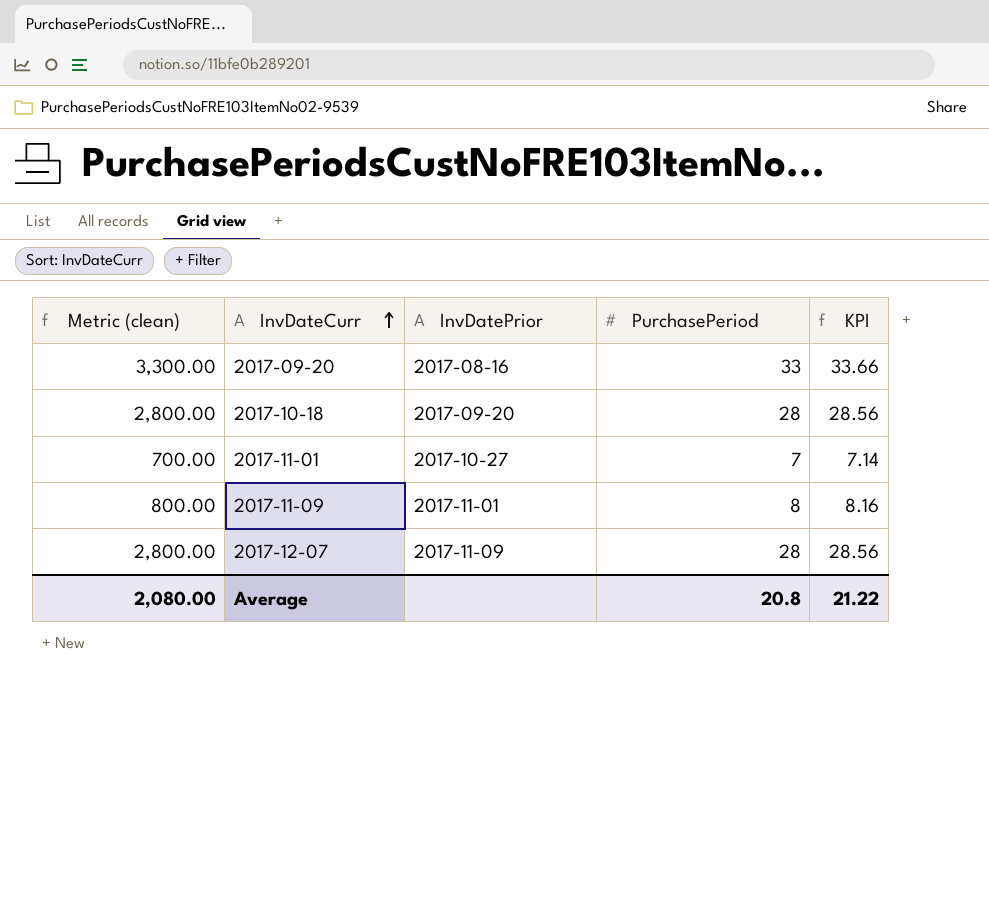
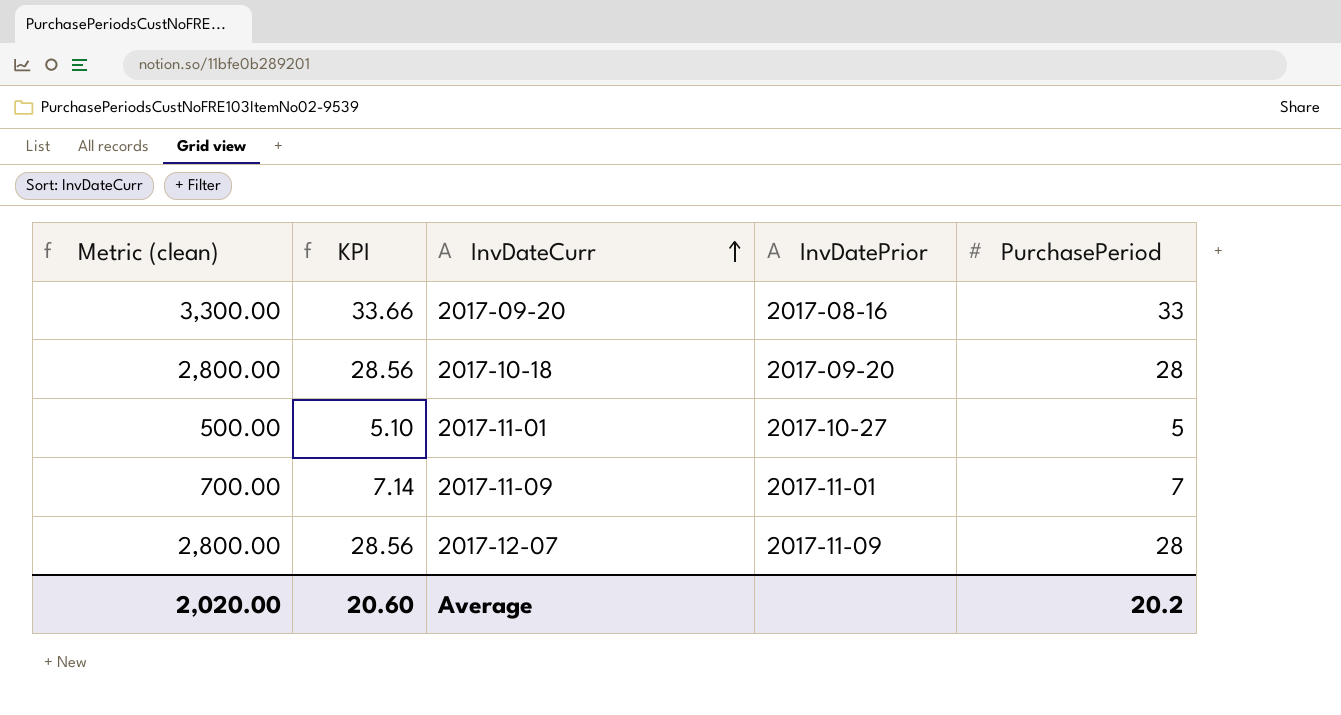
column KPI | position: 5 -> 2
2017-11-01 | Metric (clean): 700.00 -> 500.00
2017-11-01 | KPI: 7.14 -> 5.10
2017-11-01 | PurchasePeriod: 7 -> 5
2017-11-09 | Metric (clean): 800.00 -> 700.00
2017-11-09 | KPI: 8.16 -> 7.14
2017-11-09 | PurchasePeriod: 8 -> 7
Average | Metric (clean): 2,080.00 -> 2,020.00
Average | KPI: 21.22 -> 20.60
Average | PurchasePeriod: 20.8 -> 20.2

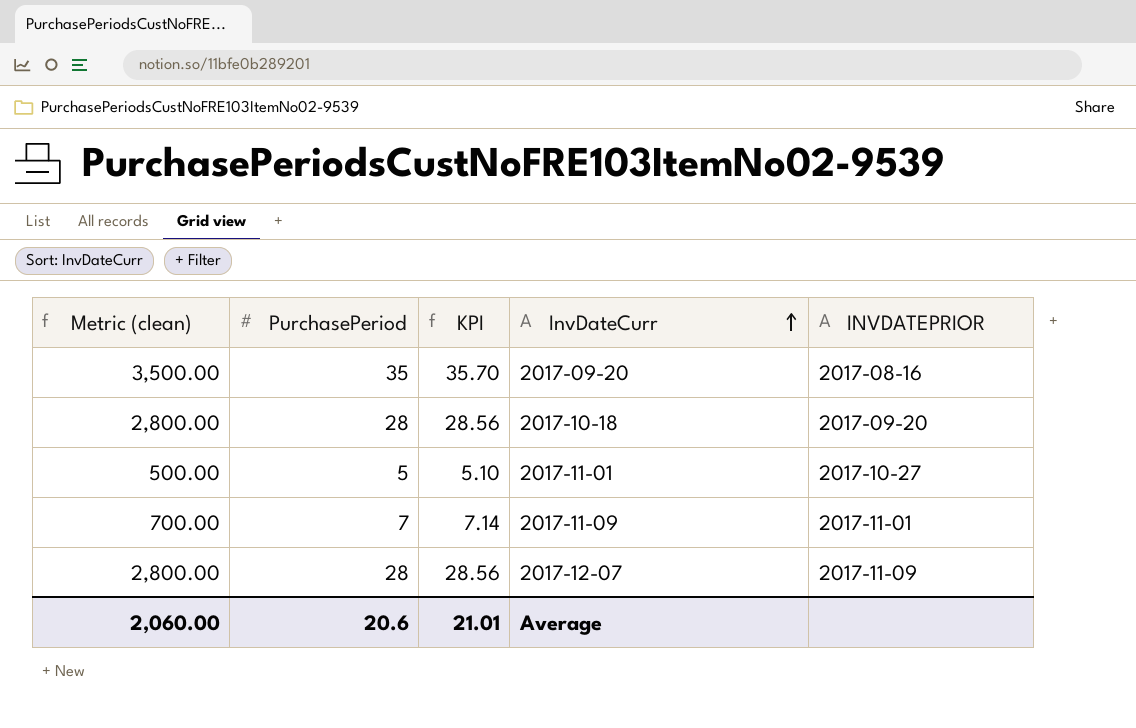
column PurchasePeriod | position: 5 -> 2
column name: InvDatePrior -> INVDATEPRIOR
2017-09-20 | Metric (clean): 3,300.00 -> 3,500.00
2017-09-20 | PurchasePeriod: 33 -> 35
2017-09-20 | KPI: 33.66 -> 35.70
Average | Metric (clean): 2,020.00 -> 2,060.00
Average | PurchasePeriod: 20.2 -> 20.6
Average | KPI: 20.60 -> 21.01

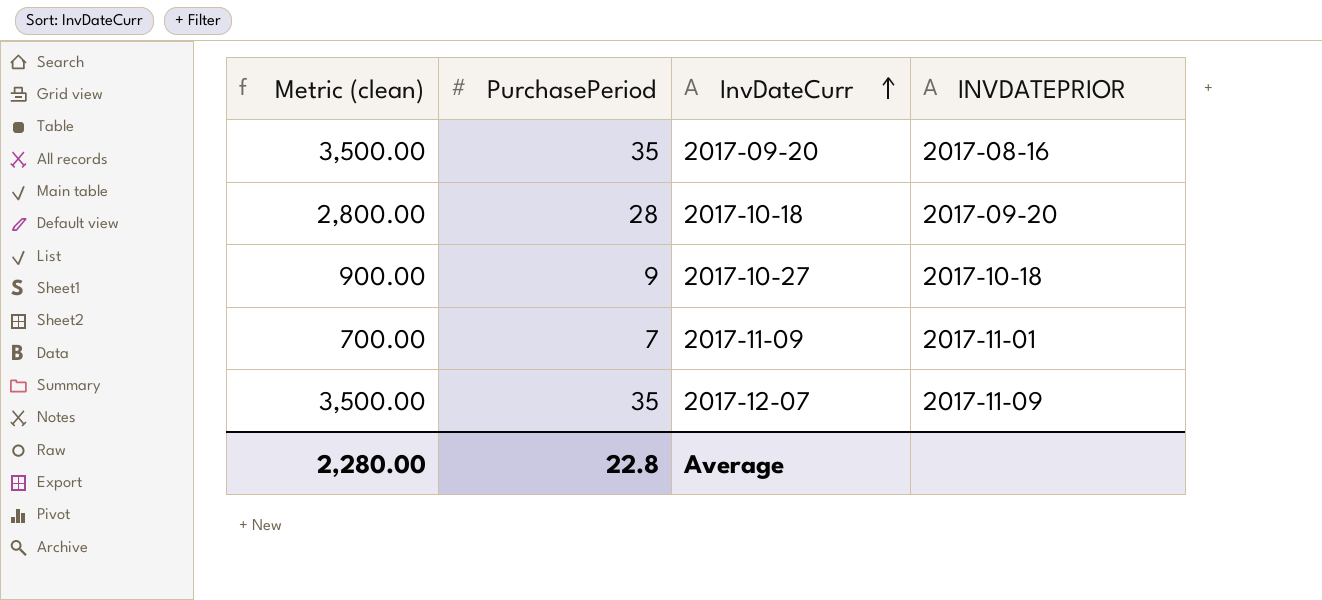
column KPI | formula: [PurchasePeriod] * 1.02 -> none
row 2017-11-01: 500.00 | 5 | 5.10 | 2017-10-27 -> none
row 2017-10-27: none -> 900.00 | 9 | 2017-10-18
2017-12-07 | Metric (clean): 2,800.00 -> 3,500.00
2017-12-07 | PurchasePeriod: 28 -> 35
Average | Metric (clean): 2,060.00 -> 2,280.00
Average | PurchasePeriod: 20.6 -> 22.8

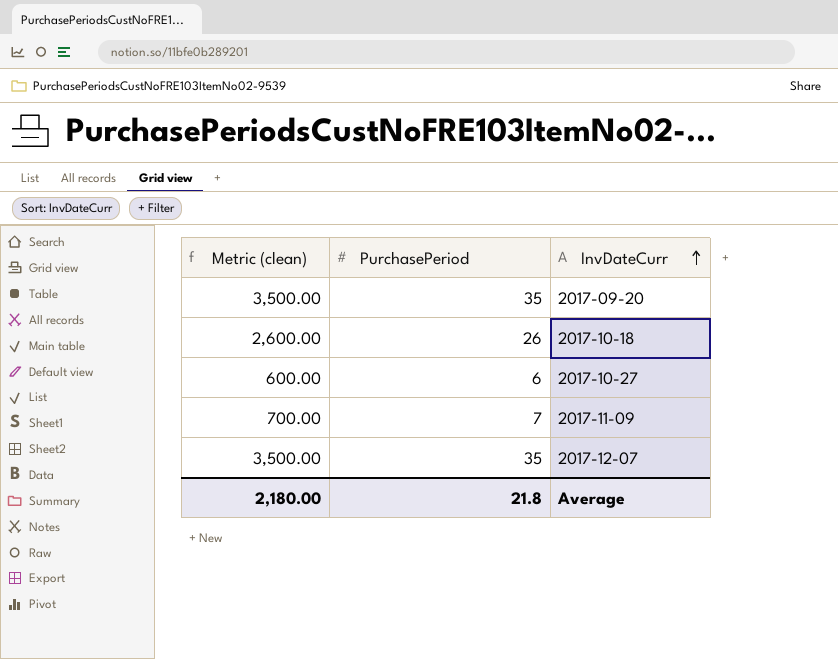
column INVDATEPRIOR | position: 4 -> none
2017-10-18 | Metric (clean): 2,800.00 -> 2,600.00
2017-10-18 | PurchasePeriod: 28 -> 26
2017-10-27 | Metric (clean): 900.00 -> 600.00
2017-10-27 | PurchasePeriod: 9 -> 6
Average | Metric (clean): 2,280.00 -> 2,180.00
Average | PurchasePeriod: 22.8 -> 21.8

